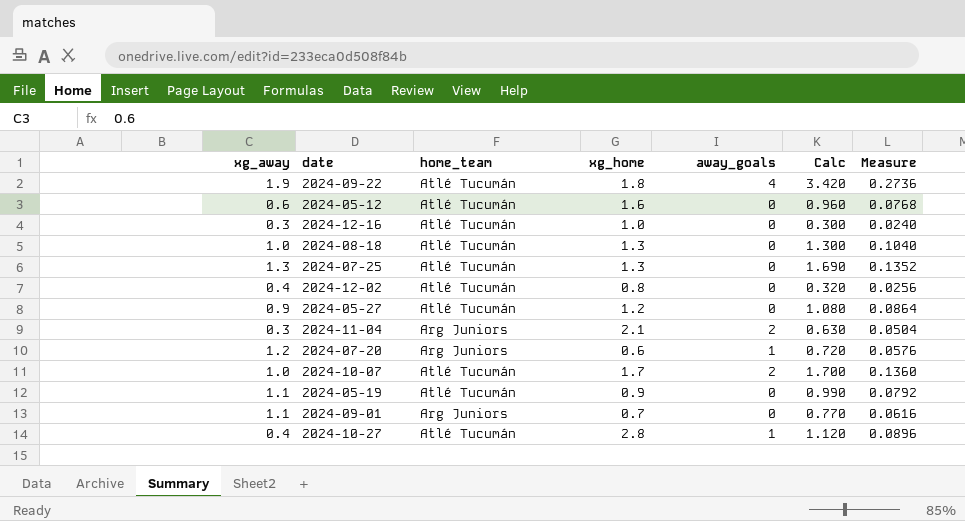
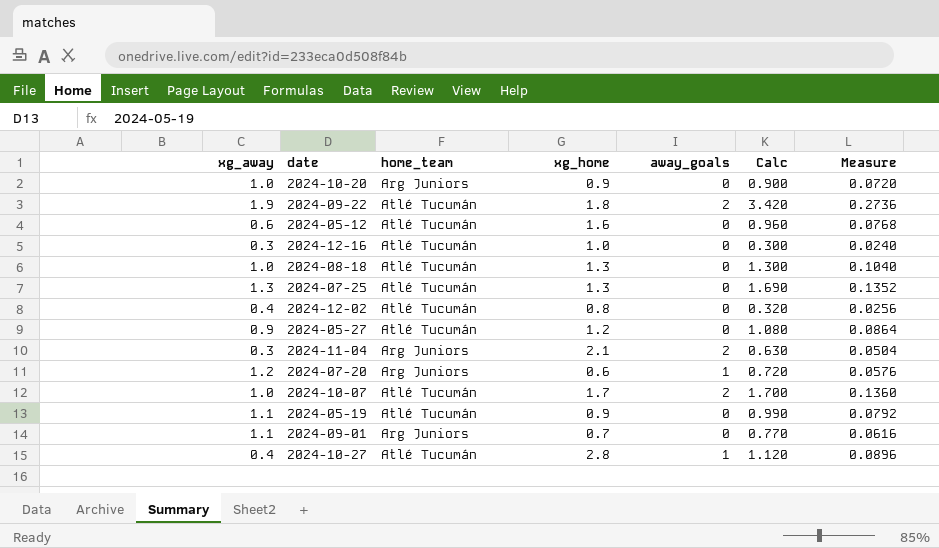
row 2024-10-20: none -> 1.0 | Arg Juniors | 0.9 | 0 | 0.900 | 0.0720
2024-09-22 | away_goals: 4 -> 2

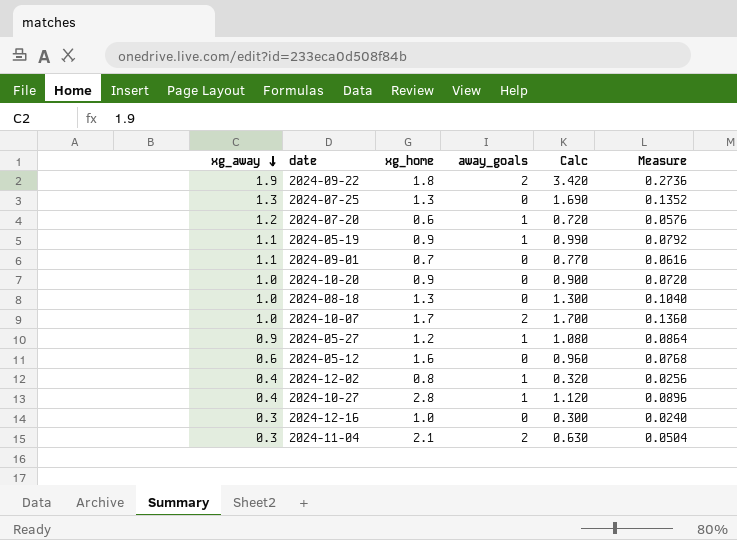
row order: none -> xg_away descending
column home_team | position: 3 -> none
2024-05-19 | away_goals: 0 -> 1
2024-05-27 | away_goals: 0 -> 1
2024-12-02 | away_goals: 0 -> 1

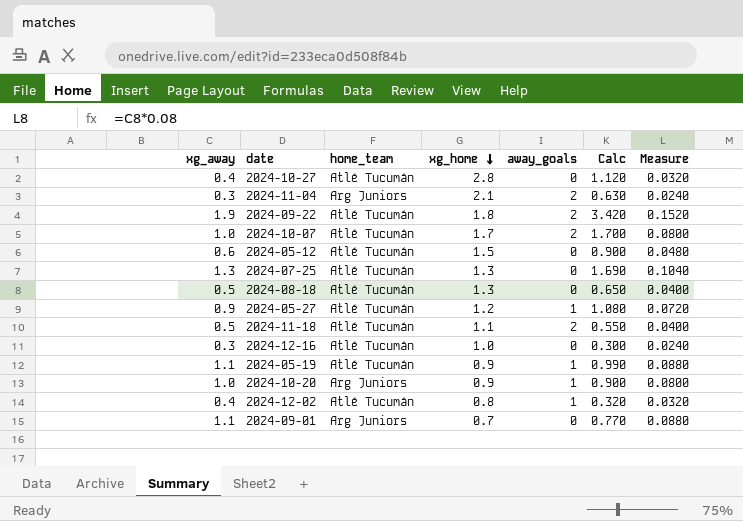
row order: xg_away descending -> xg_home descending
column home_team | position: none -> 3
column Measure | formula: [Calc] * 0.08 -> [xg_away] * 0.08
row 2024-07-20: 1.2 | 0.6 | 1 | 0.720 | 0.0576 -> none
2024-10-27 | away_goals: 1 -> 0
2024-05-12 | xg_home: 1.6 -> 1.5
2024-05-12 | Calc: 0.960 -> 0.900
2024-08-18 | xg_away: 1.0 -> 0.5
2024-08-18 | Calc: 1.300 -> 0.650
row 2024-11-18: none -> 0.5 | Atlé Tucumán | 1.1 | 2 | 0.550 | 0.0400
2024-10-20 | away_goals: 0 -> 1

